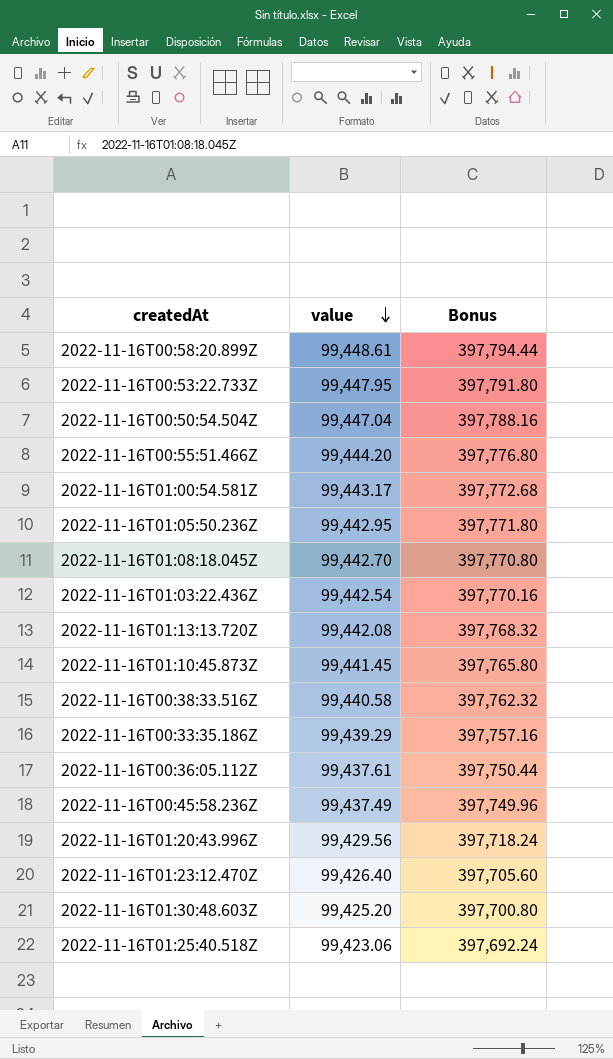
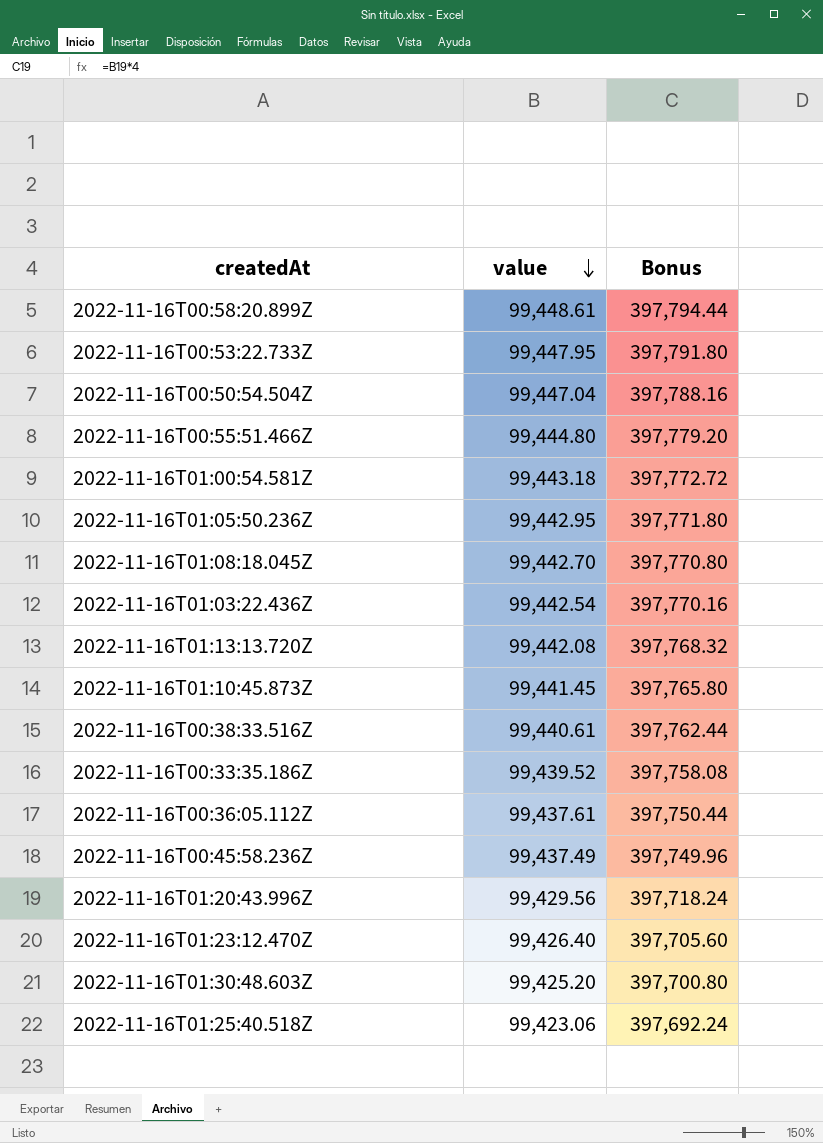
2022-11-16T00:55:51.466Z | value: 99,444.20 -> 99,444.80
2022-11-16T00:55:51.466Z | Bonus: 397,776.80 -> 397,779.20
2022-11-16T01:00:54.581Z | value: 99,443.17 -> 99,443.18
2022-11-16T01:00:54.581Z | Bonus: 397,772.68 -> 397,772.72
2022-11-16T00:38:33.516Z | value: 99,440.58 -> 99,440.61
2022-11-16T00:38:33.516Z | Bonus: 397,762.32 -> 397,762.44
2022-11-16T00:33:35.186Z | value: 99,439.29 -> 99,439.52
2022-11-16T00:33:35.186Z | Bonus: 397,757.16 -> 397,758.08

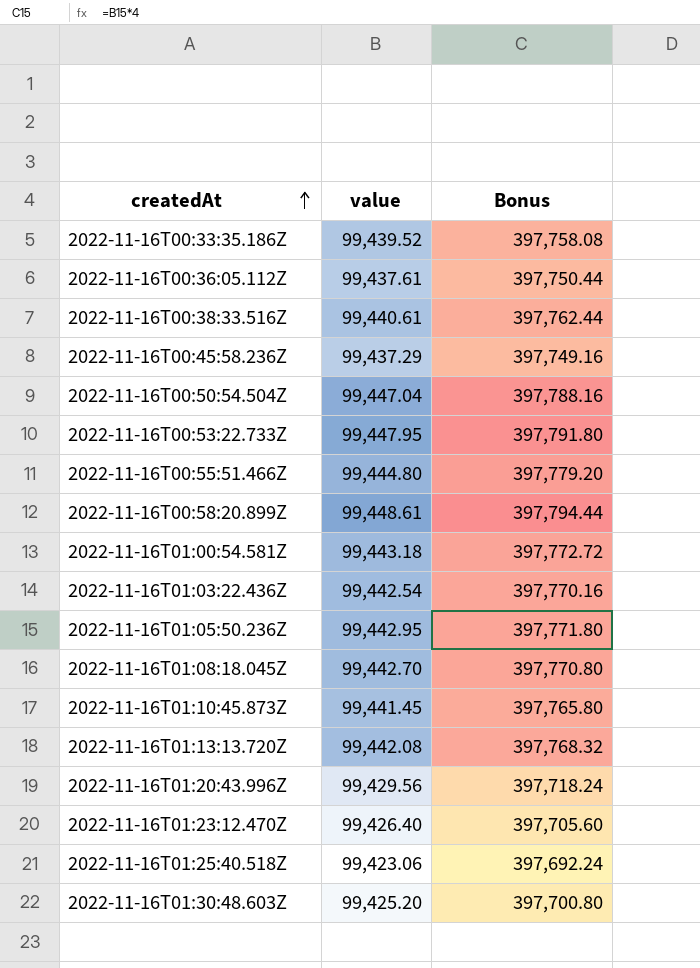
row order: value descending -> createdAt ascending
2022-11-16T00:45:58.236Z | value: 99,437.49 -> 99,437.29
2022-11-16T00:45:58.236Z | Bonus: 397,749.96 -> 397,749.16

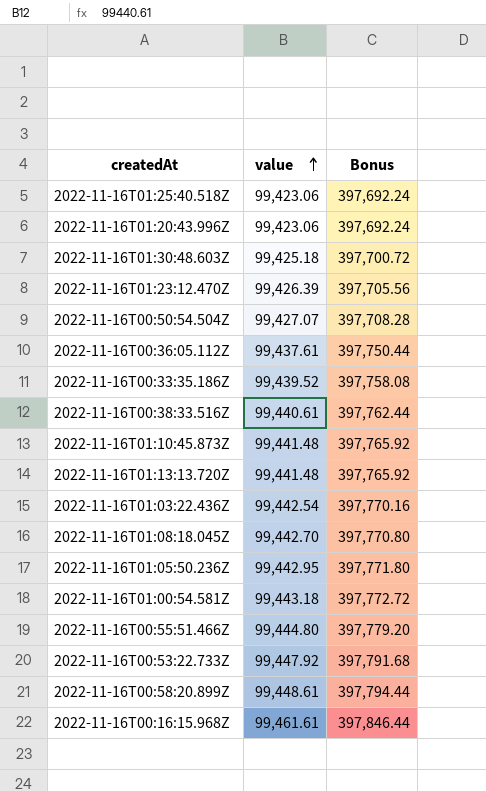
row order: createdAt ascending -> value ascending
row 2022-11-16T00:45:58.236Z: 99,437.29 | 397,749.16 -> none
2022-11-16T01:20:43.996Z | value: 99,429.56 -> 99,423.06
2022-11-16T01:20:43.996Z | Bonus: 397,718.24 -> 397,692.24
2022-11-16T01:30:48.603Z | value: 99,425.20 -> 99,425.18
2022-11-16T01:30:48.603Z | Bonus: 397,700.80 -> 397,700.72
2022-11-16T01:23:12.470Z | value: 99,426.40 -> 99,426.39
2022-11-16T01:23:12.470Z | Bonus: 397,705.60 -> 397,705.56
2022-11-16T00:50:54.504Z | value: 99,447.04 -> 99,427.07
2022-11-16T00:50:54.504Z | Bonus: 397,788.16 -> 397,708.28
2022-11-16T01:10:45.873Z | value: 99,441.45 -> 99,441.48
2022-11-16T01:10:45.873Z | Bonus: 397,765.80 -> 397,765.92
2022-11-16T01:13:13.720Z | value: 99,442.08 -> 99,441.48
2022-11-16T01:13:13.720Z | Bonus: 397,768.32 -> 397,765.92
2022-11-16T00:53:22.733Z | value: 99,447.95 -> 99,447.92
2022-11-16T00:53:22.733Z | Bonus: 397,791.80 -> 397,791.68
row 2022-11-16T00:16:15.968Z: none -> 99,461.61 | 397,846.44

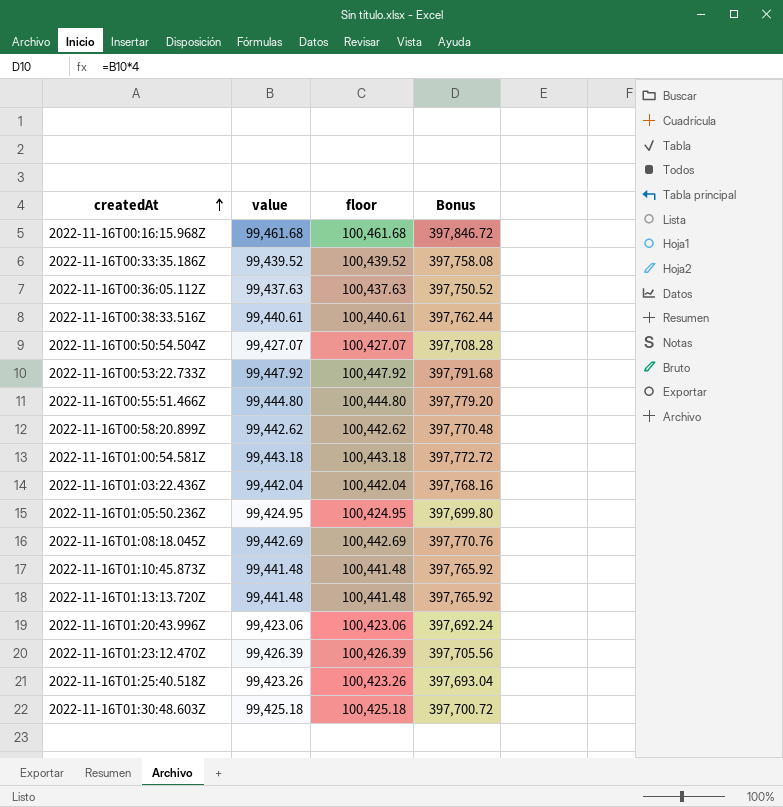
row order: value ascending -> createdAt ascending
column floor | formula: none -> [value] + 1000
2022-11-16T00:16:15.968Z | value: 99,461.61 -> 99,461.68
2022-11-16T00:16:15.968Z | Bonus: 397,846.44 -> 397,846.72
2022-11-16T00:36:05.112Z | value: 99,437.61 -> 99,437.63
2022-11-16T00:36:05.112Z | Bonus: 397,750.44 -> 397,750.52
2022-11-16T00:58:20.899Z | value: 99,448.61 -> 99,442.62
2022-11-16T00:58:20.899Z | Bonus: 397,794.44 -> 397,770.48
2022-11-16T01:03:22.436Z | value: 99,442.54 -> 99,442.04
2022-11-16T01:03:22.436Z | Bonus: 397,770.16 -> 397,768.16
2022-11-16T01:05:50.236Z | value: 99,442.95 -> 99,424.95
2022-11-16T01:05:50.236Z | Bonus: 397,771.80 -> 397,699.80
2022-11-16T01:08:18.045Z | value: 99,442.70 -> 99,442.69
2022-11-16T01:08:18.045Z | Bonus: 397,770.80 -> 397,770.76
2022-11-16T01:25:40.518Z | value: 99,423.06 -> 99,423.26
2022-11-16T01:25:40.518Z | Bonus: 397,692.24 -> 397,693.04

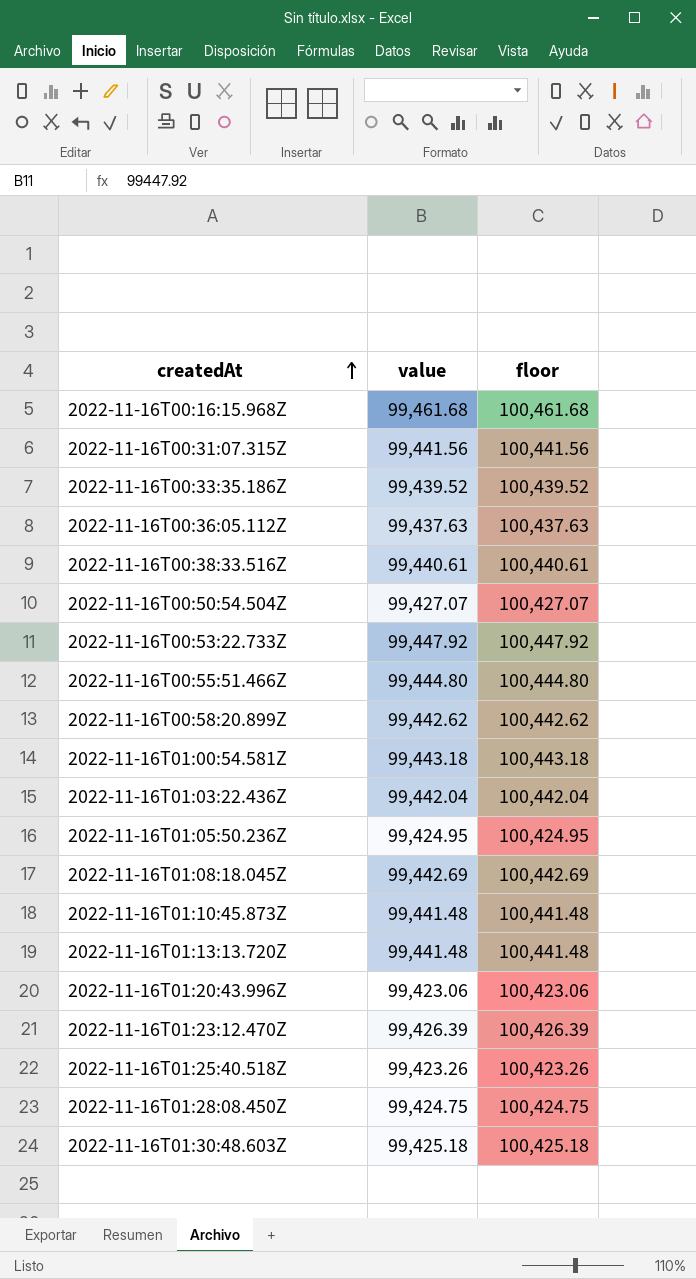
column Bonus | formula: [value] * 4 -> none
row 2022-11-16T00:31:07.315Z: none -> 99,441.56 | 100,441.56
row 2022-11-16T01:28:08.450Z: none -> 99,424.75 | 100,424.75

